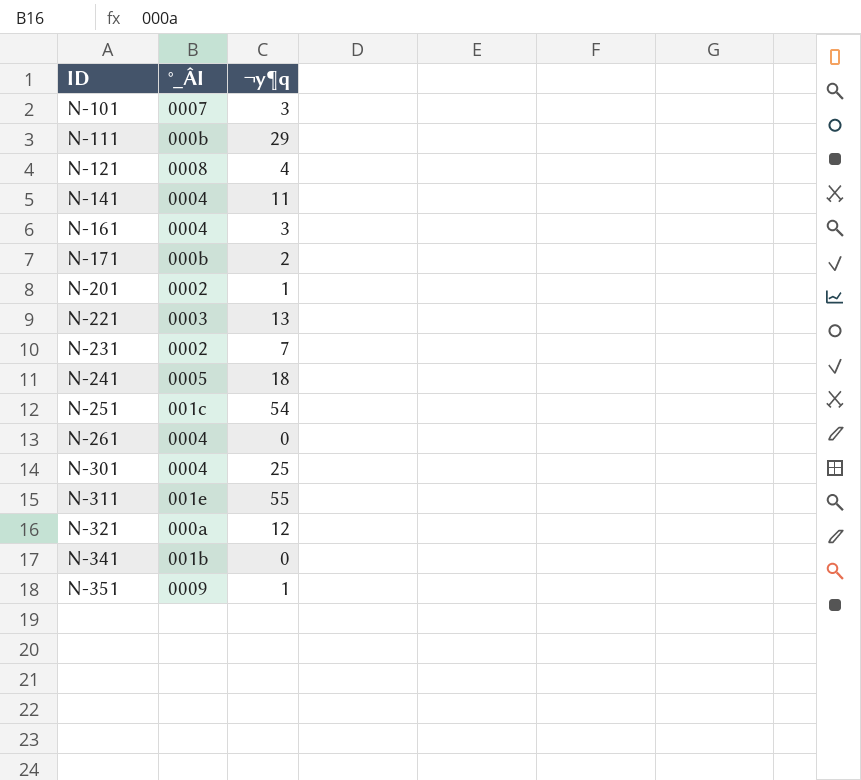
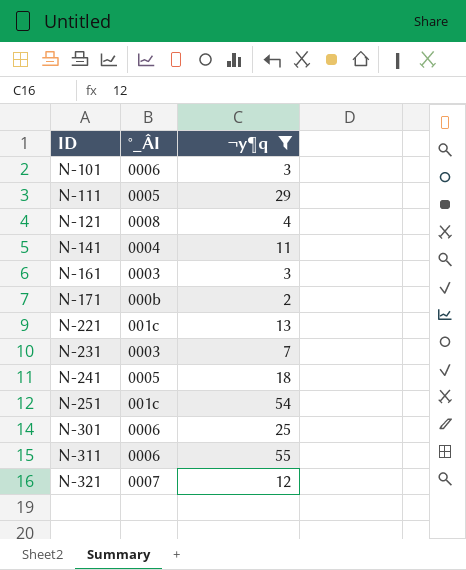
filter: none -> ¬y¶q >= 2
N-101 | °_ÂI: 0007 -> 0006
N-111 | °_ÂI: 000b -> 0005
N-161 | °_ÂI: 0004 -> 0003
N-221 | °_ÂI: 0003 -> 001c
N-231 | °_ÂI: 0002 -> 0003
N-301 | °_ÂI: 0004 -> 0006
N-311 | °_ÂI: 001e -> 0006
N-321 | °_ÂI: 000a -> 0007

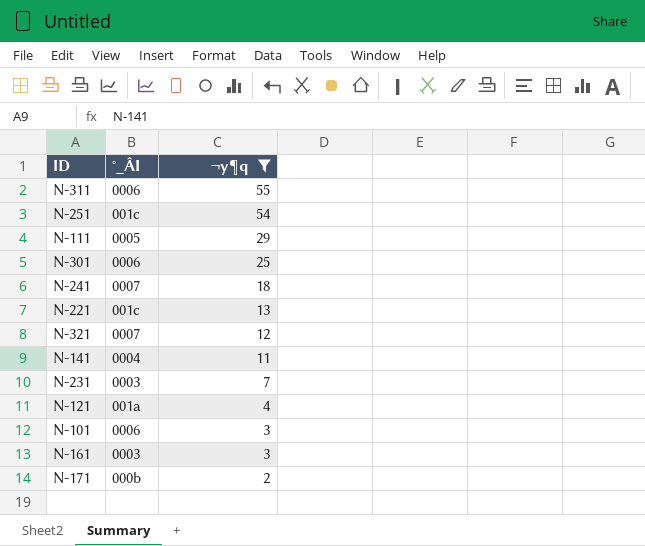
row order: ID ascending -> ¬y¶q descending
N-241 | °_ÂI: 0005 -> 0007
N-121 | °_ÂI: 0008 -> 001a

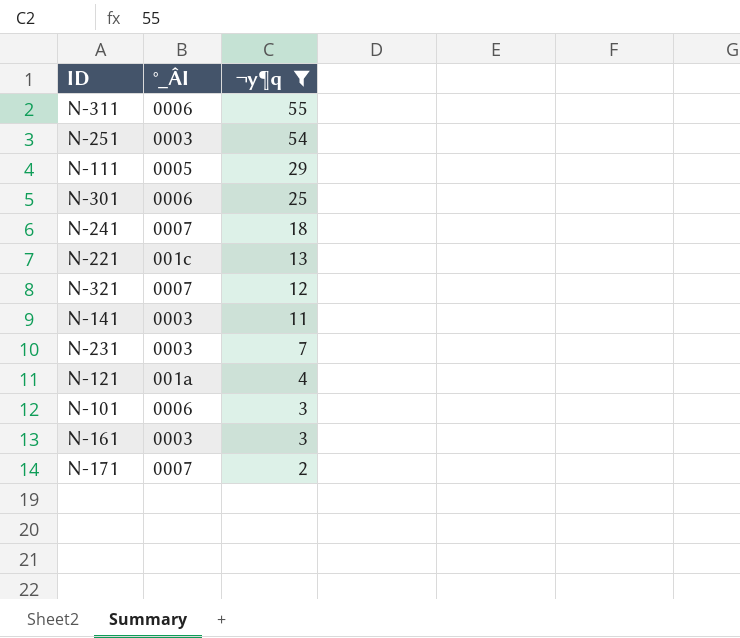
N-251 | °_ÂI: 001c -> 0003
N-141 | °_ÂI: 0004 -> 0003
N-171 | °_ÂI: 000b -> 0007

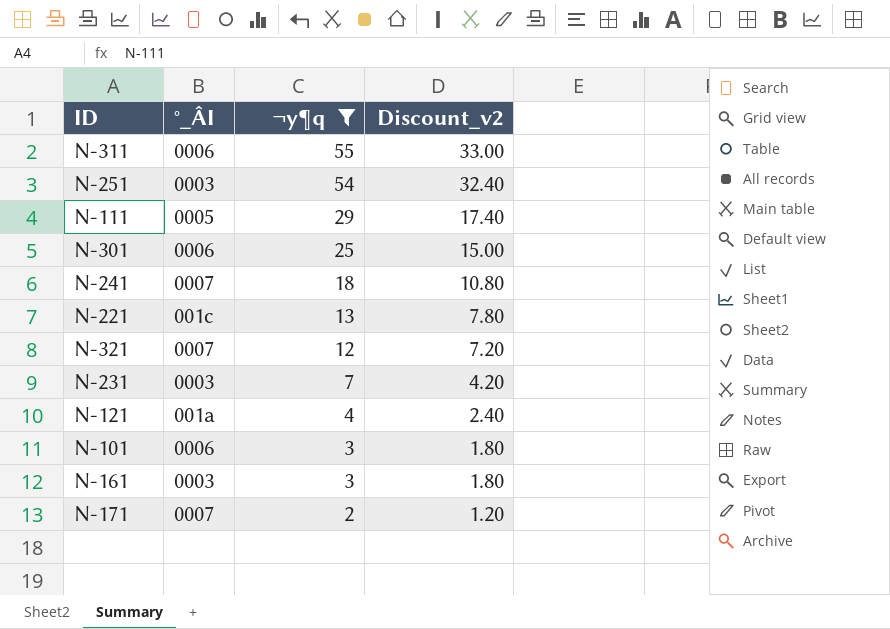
column Discount_v2 | formula: none -> [¬y¶q] * 0.6
row N-141: 0003 | 11 -> none

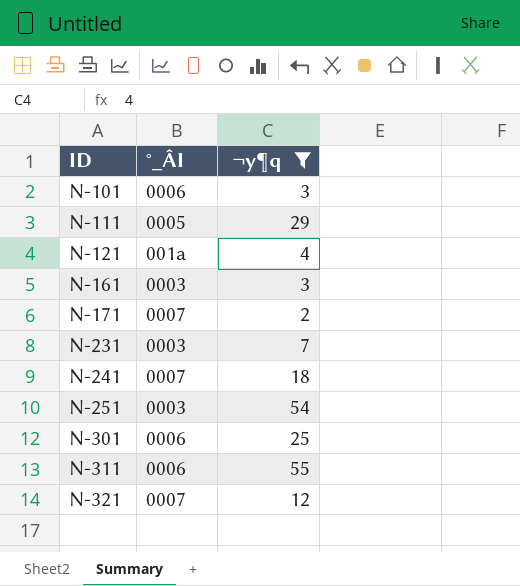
row order: ¬y¶q descending -> ID ascending
column Discount_v2 | formula: [¬y¶q] * 0.6 -> none
row N-221: 001c | 13 | 7.80 -> none

